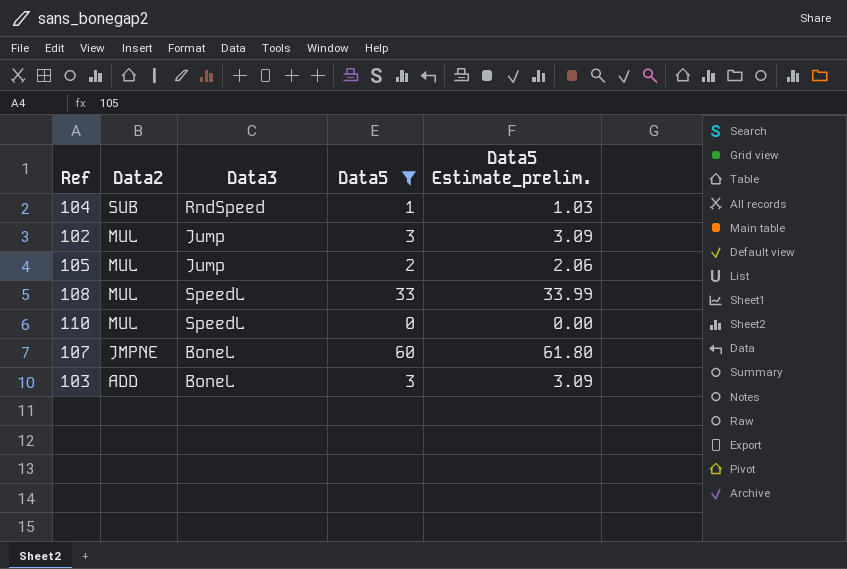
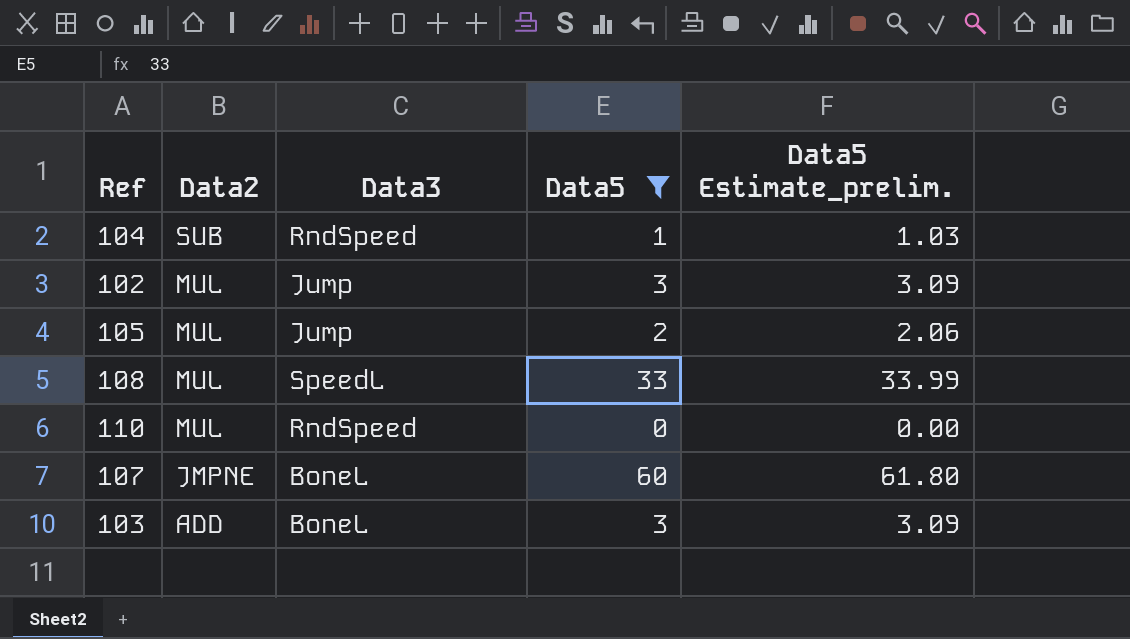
110 | Data3: SpeedL -> RndSpeed

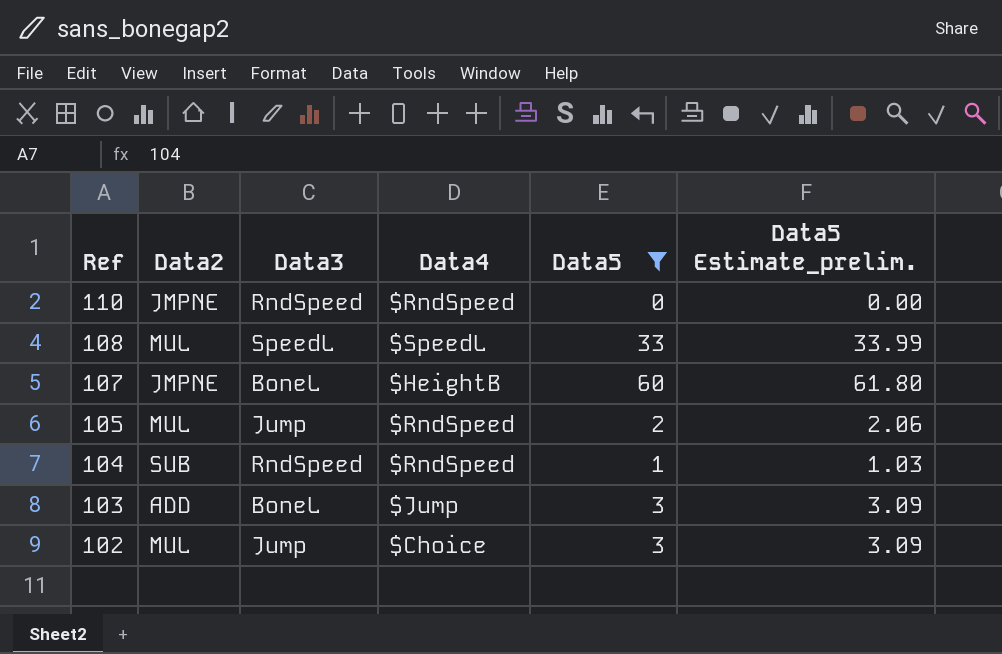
row order: Data2 descending -> Ref descending
column Data4 | position: none -> 4
110 | Data2: MUL -> JMPNE

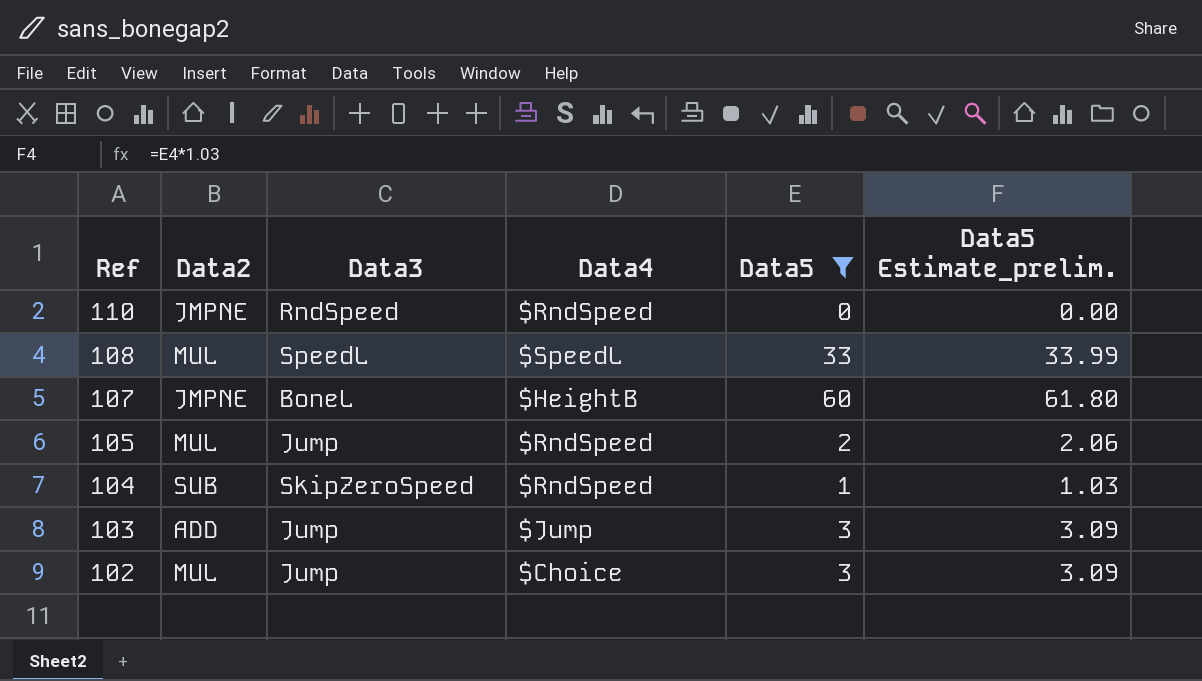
104 | Data3: RndSpeed -> SkipZeroSpeed
103 | Data3: BoneL -> Jump

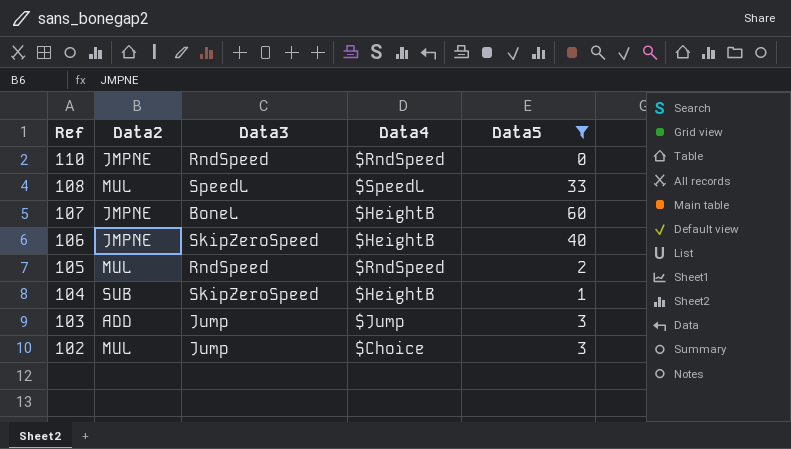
column Data5 Estimate_prelim. | formula: [Data5] * 1.03 -> none
row 106: none -> JMPNE | SkipZeroSpeed | $HeightB | 40
105 | Data3: Jump -> RndSpeed
104 | Data4: $RndSpeed -> $HeightB

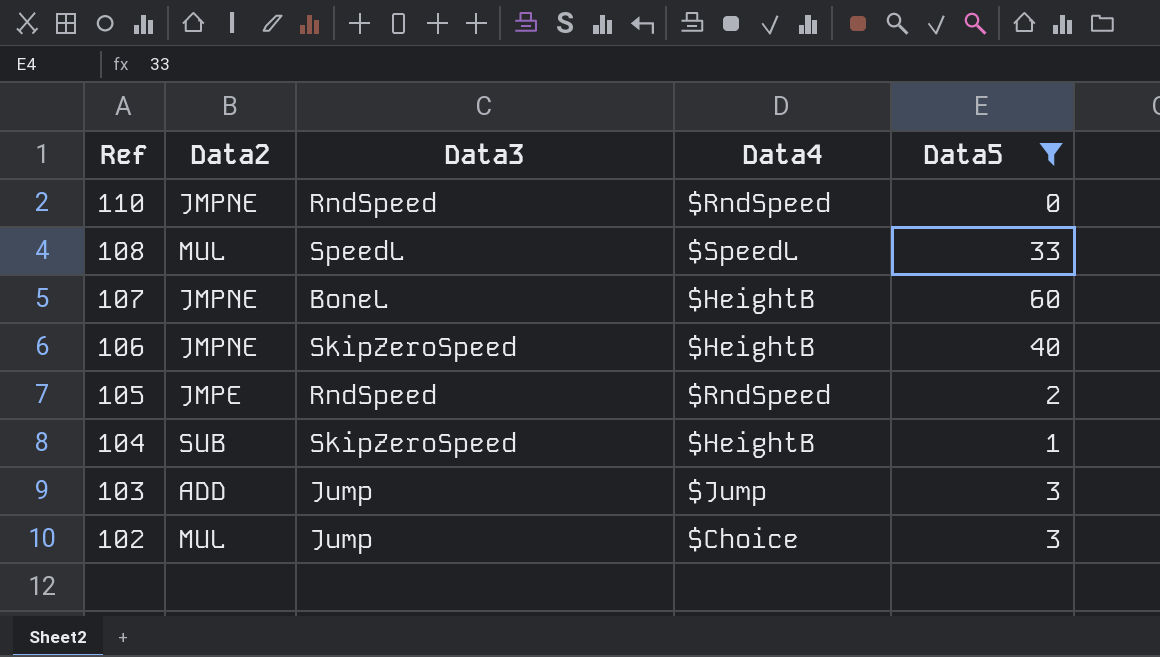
105 | Data2: MUL -> JMPE

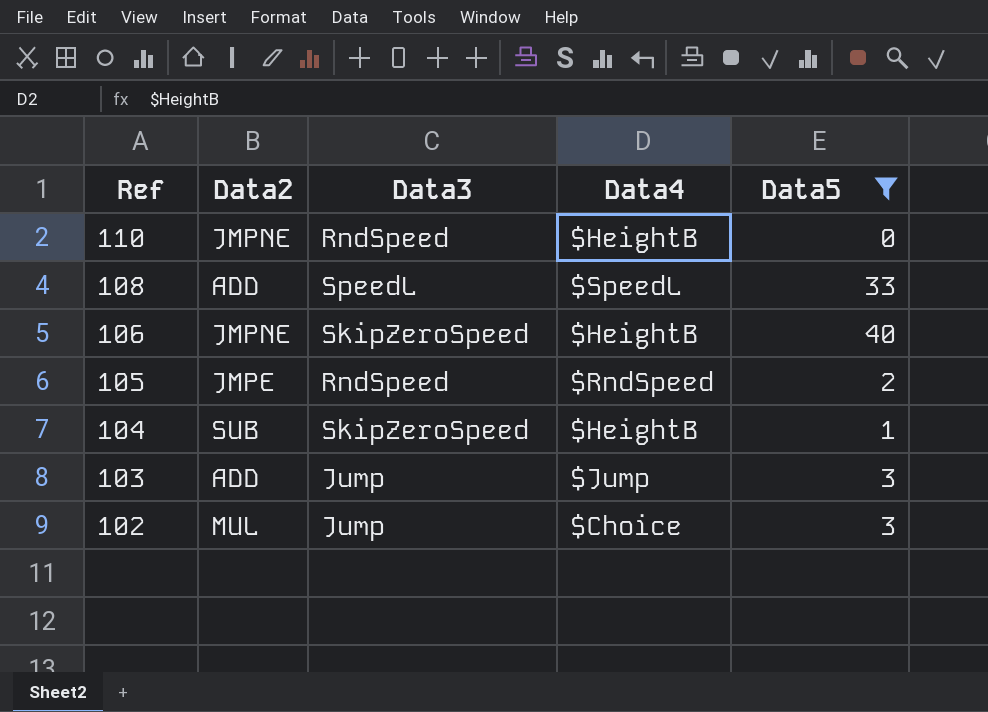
row 107: JMPNE | BoneL | $HeightB | 60 -> none
110 | Data4: $RndSpeed -> $HeightB
108 | Data2: MUL -> ADD

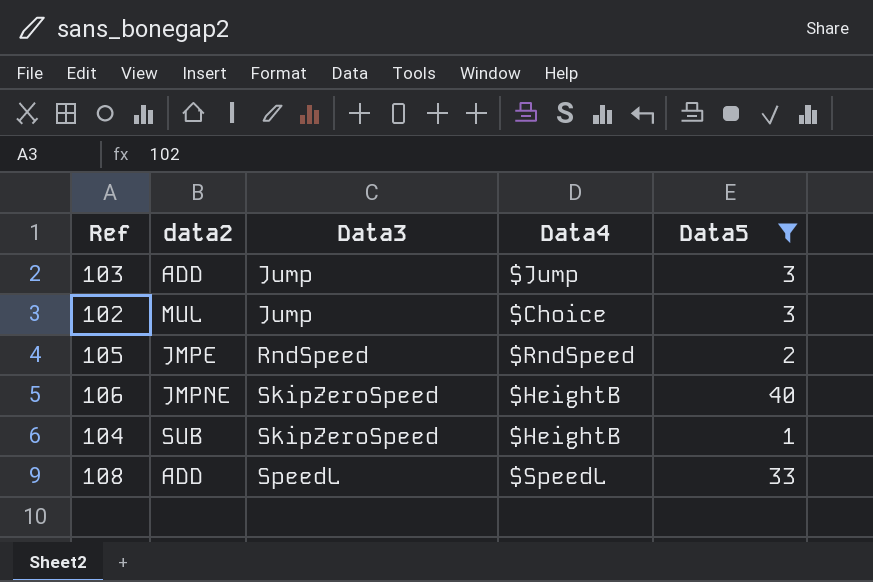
row order: Ref descending -> Data3 ascending
column name: Data2 -> data2
row 110: JMPNE | RndSpeed | $HeightB | 0 -> none

